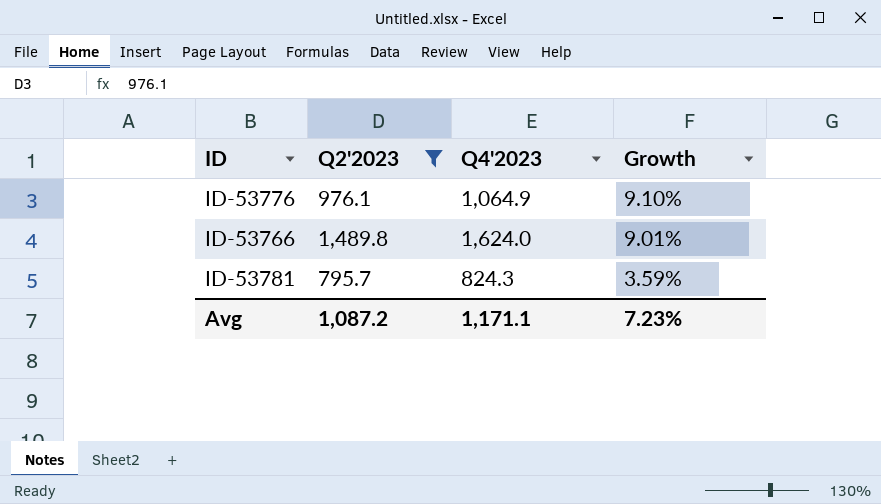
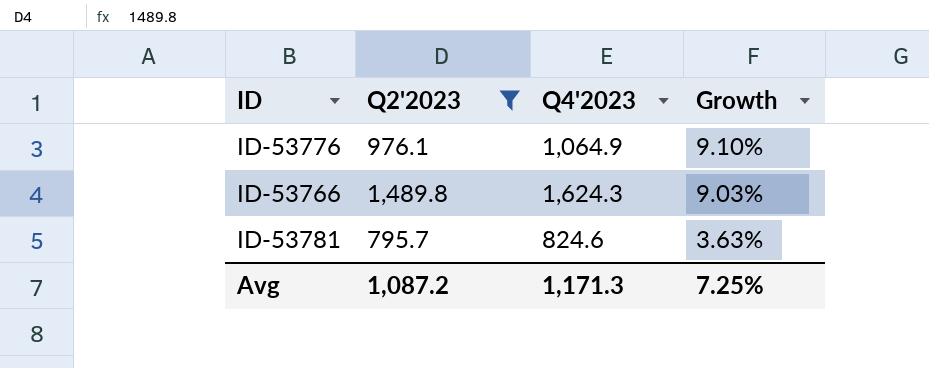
ID-53766 | Q4'2023: 1,624.0 -> 1,624.3
ID-53766 | Growth: 9.01% -> 9.03%
ID-53781 | Q4'2023: 824.3 -> 824.6
ID-53781 | Growth: 3.59% -> 3.63%
Avg | Q4'2023: 1,171.1 -> 1,171.3
Avg | Growth: 7.23% -> 7.25%

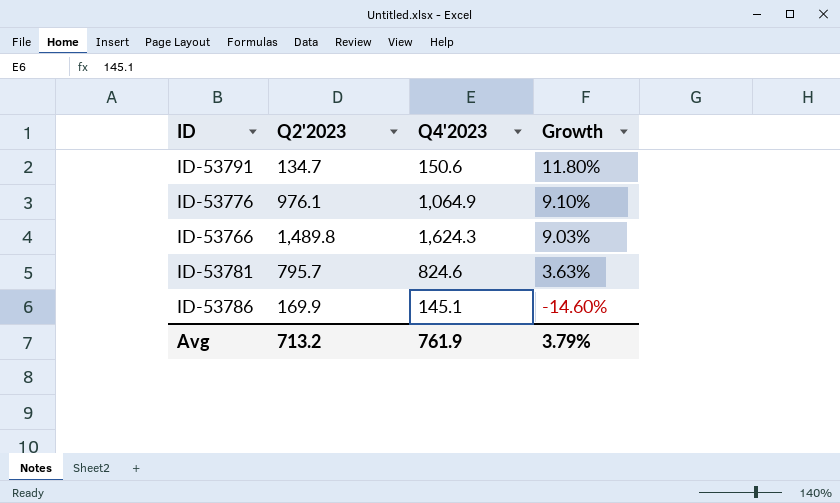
filter: Q2'2023 >= 795.7 -> none
Avg | Q2'2023: 1,087.2 -> 713.2
Avg | Q4'2023: 1,171.3 -> 761.9
Avg | Growth: 7.25% -> 3.79%

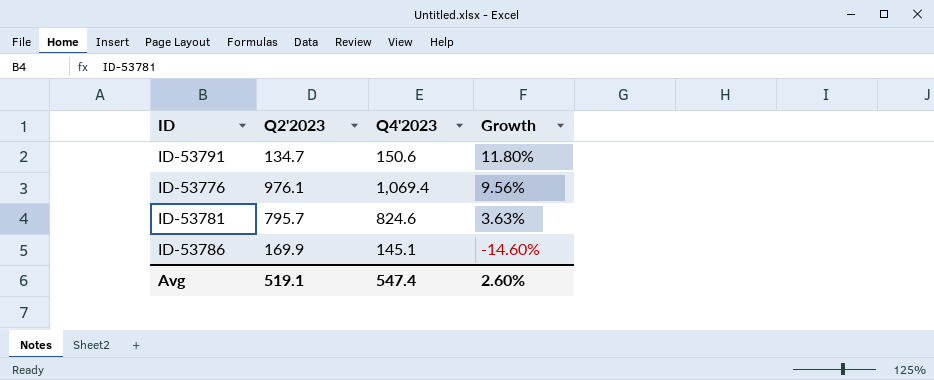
row ID-53766: 1,489.8 | 1,624.3 | 9.03% -> none
ID-53776 | Q4'2023: 1,064.9 -> 1,069.4
ID-53776 | Growth: 9.10% -> 9.56%
Avg | Q2'2023: 713.2 -> 519.1
Avg | Q4'2023: 761.9 -> 547.4
Avg | Growth: 3.79% -> 2.60%

